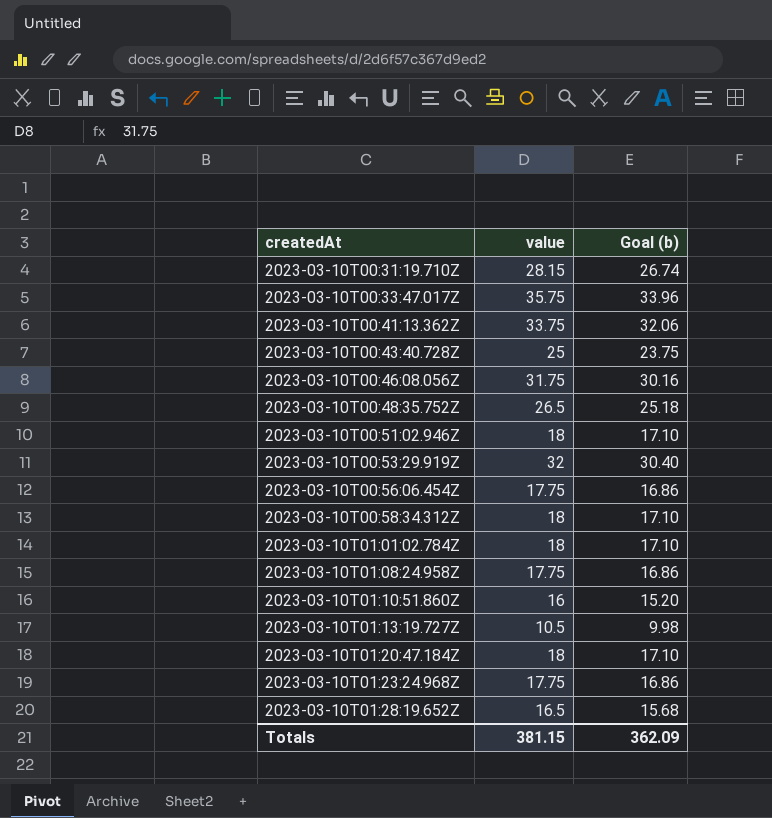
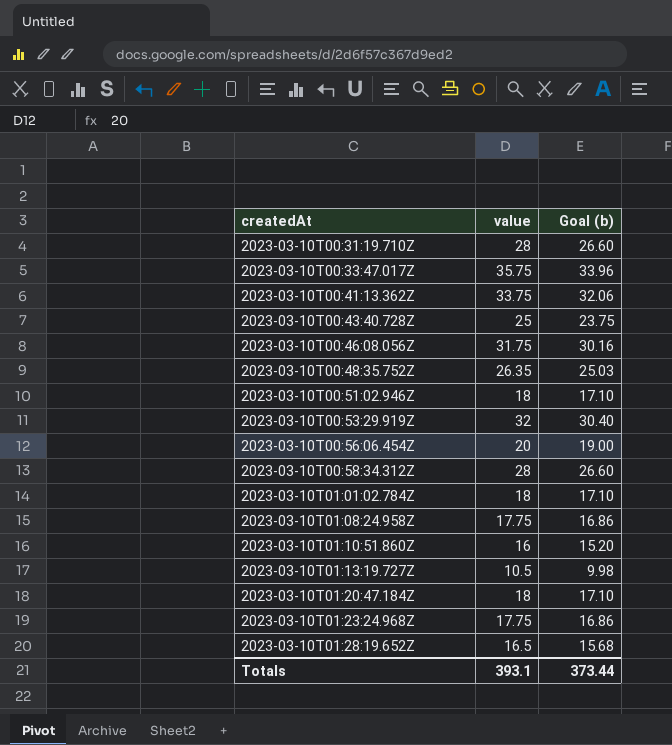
2023-03-10T00:31:19.710Z | value: 28.15 -> 28
2023-03-10T00:31:19.710Z | Goal (b): 26.74 -> 26.60
2023-03-10T00:48:35.752Z | value: 26.5 -> 26.35
2023-03-10T00:48:35.752Z | Goal (b): 25.18 -> 25.03
2023-03-10T00:56:06.454Z | value: 17.75 -> 20
2023-03-10T00:56:06.454Z | Goal (b): 16.86 -> 19.00
2023-03-10T00:58:34.312Z | value: 18 -> 28
2023-03-10T00:58:34.312Z | Goal (b): 17.10 -> 26.60
Totals | value: 381.15 -> 393.1
Totals | Goal (b): 362.09 -> 373.44

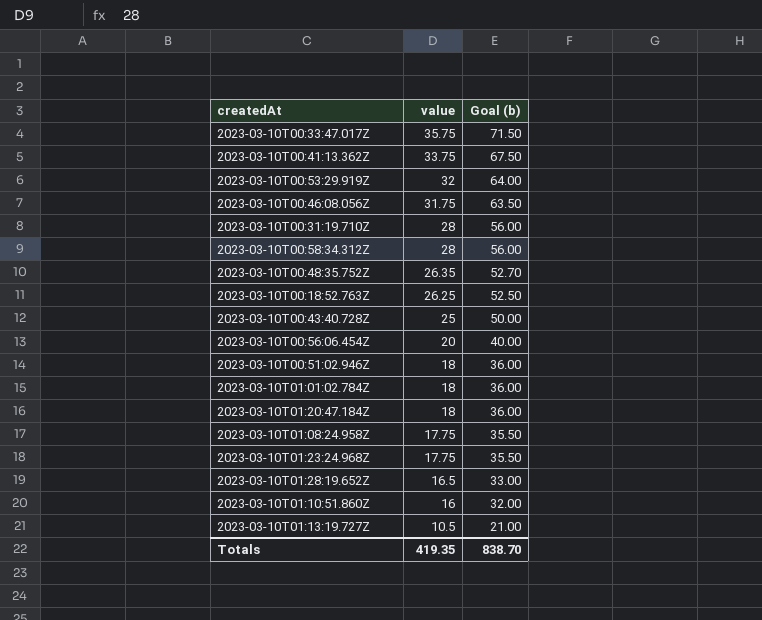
row order: createdAt ascending -> value descending
column Goal (b) | formula: [value] * 0.95 -> [value] * 2
row 2023-03-10T00:18:52.763Z: none -> 26.25 | 52.50
Totals | value: 393.1 -> 419.35
Totals | Goal (b): 373.44 -> 838.70

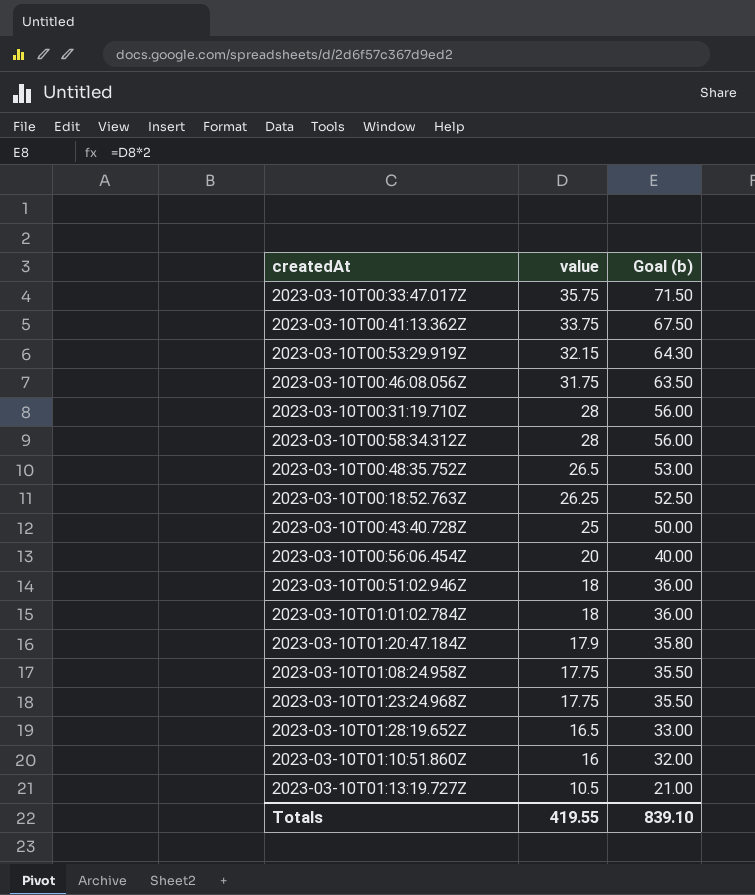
2023-03-10T00:53:29.919Z | value: 32 -> 32.15
2023-03-10T00:53:29.919Z | Goal (b): 64.00 -> 64.30
2023-03-10T00:48:35.752Z | value: 26.35 -> 26.5
2023-03-10T00:48:35.752Z | Goal (b): 52.70 -> 53.00
2023-03-10T01:20:47.184Z | value: 18 -> 17.9
2023-03-10T01:20:47.184Z | Goal (b): 36.00 -> 35.80
Totals | value: 419.35 -> 419.55
Totals | Goal (b): 838.70 -> 839.10

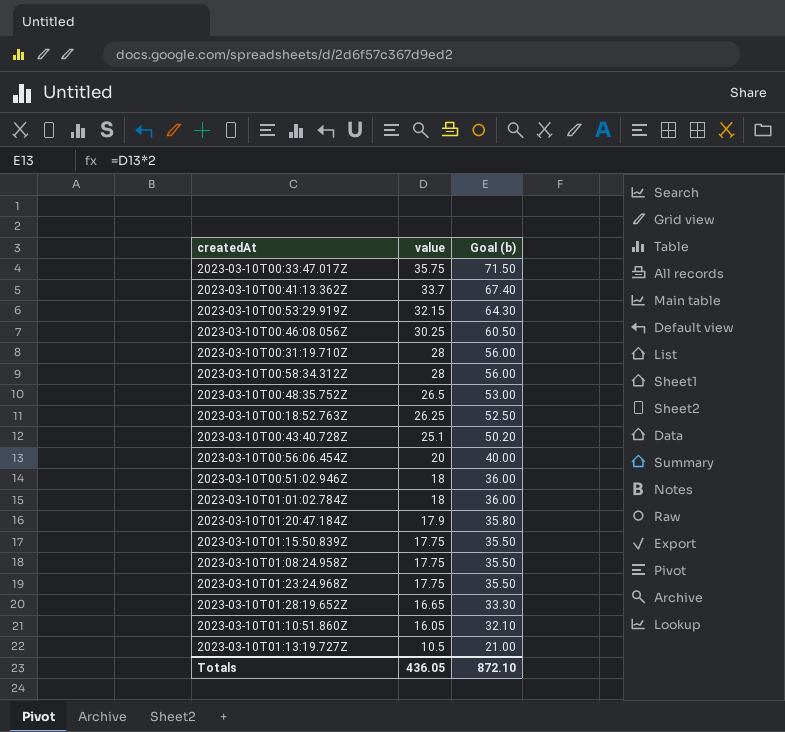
2023-03-10T00:41:13.362Z | value: 33.75 -> 33.7
2023-03-10T00:41:13.362Z | Goal (b): 67.50 -> 67.40
2023-03-10T00:46:08.056Z | value: 31.75 -> 30.25
2023-03-10T00:46:08.056Z | Goal (b): 63.50 -> 60.50
2023-03-10T00:43:40.728Z | value: 25 -> 25.1
2023-03-10T00:43:40.728Z | Goal (b): 50.00 -> 50.20
row 2023-03-10T01:15:50.839Z: none -> 17.75 | 35.50
2023-03-10T01:28:19.652Z | value: 16.5 -> 16.65
2023-03-10T01:28:19.652Z | Goal (b): 33.00 -> 33.30
2023-03-10T01:10:51.860Z | value: 16 -> 16.05
2023-03-10T01:10:51.860Z | Goal (b): 32.00 -> 32.10
Totals | value: 419.55 -> 436.05
Totals | Goal (b): 839.10 -> 872.10

